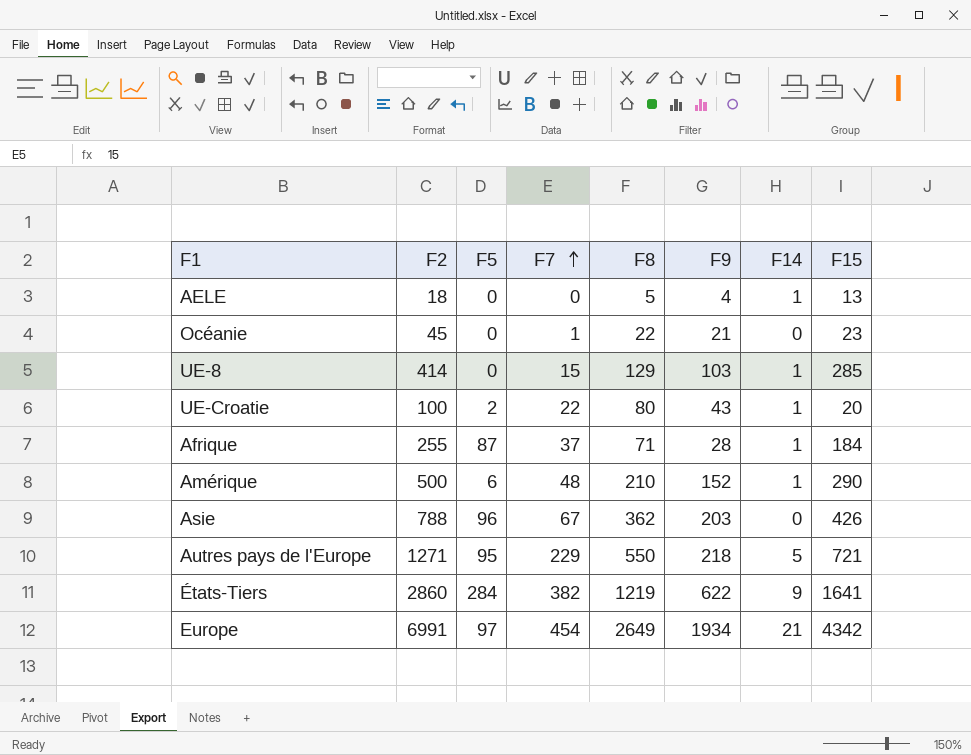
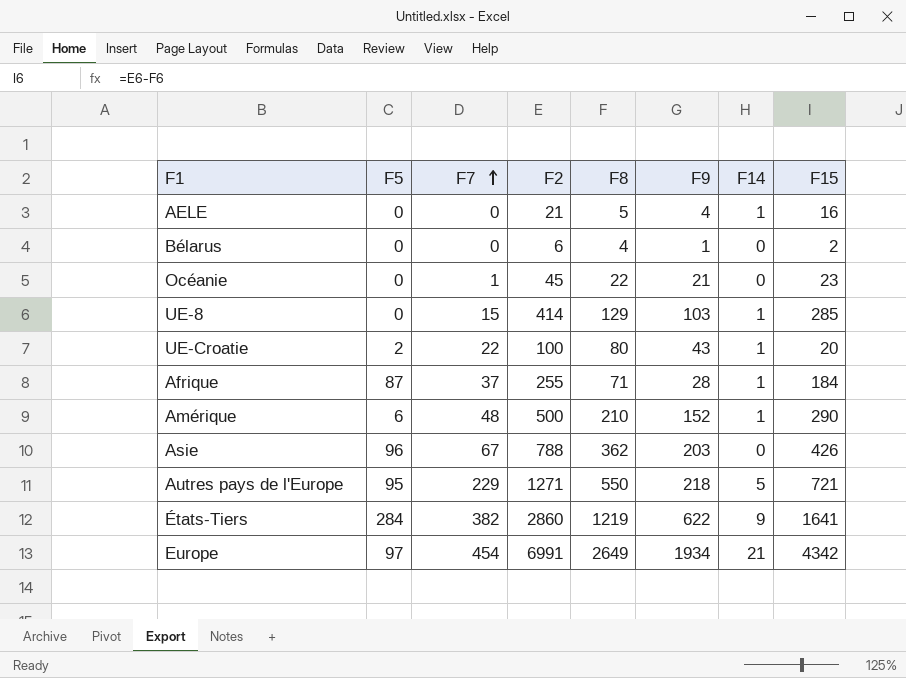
column F2 | position: 2 -> 4
AELE | F2: 18 -> 21
AELE | F15: 13 -> 16
row Bélarus: none -> 0 | 0 | 6 | 4 | 1 | 0 | 2

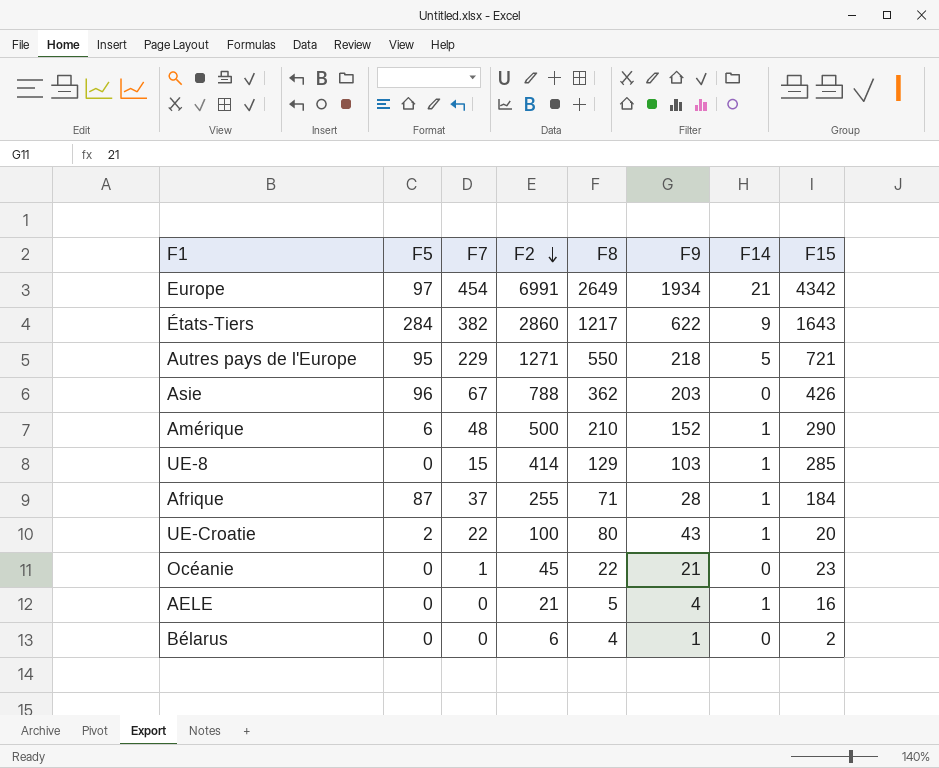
row order: F7 ascending -> F2 descending
États-Tiers | F8: 1219 -> 1217
États-Tiers | F15: 1641 -> 1643

